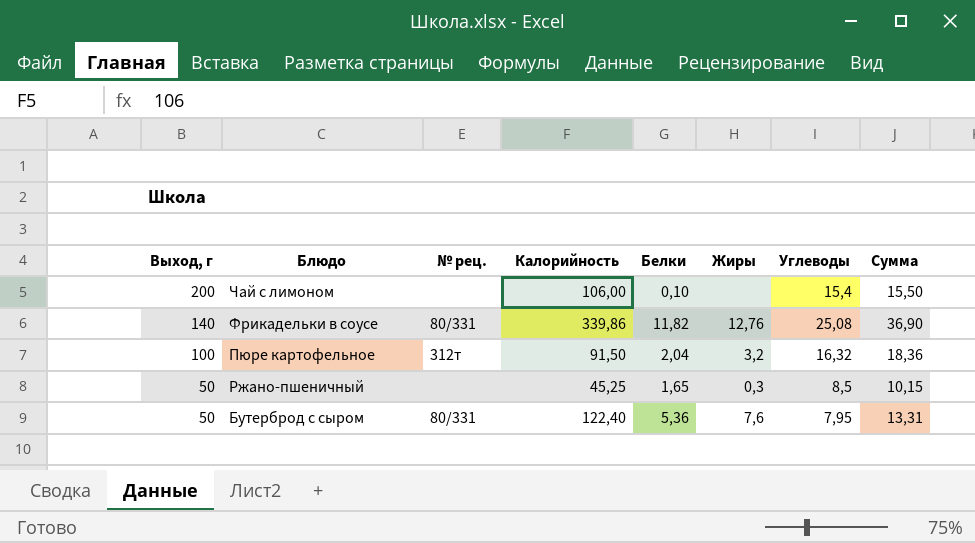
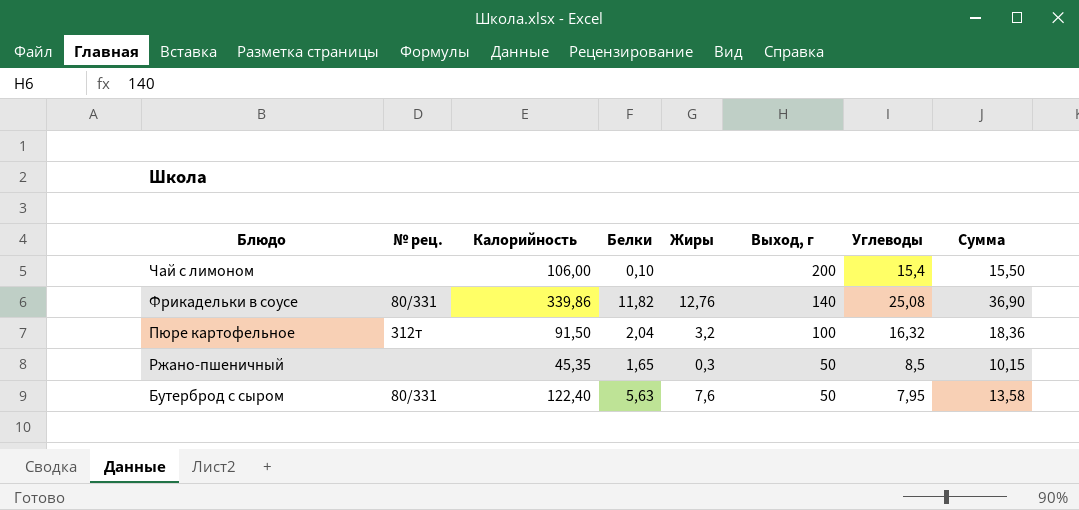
column Выход, г | position: 1 -> 6
Ржано-пшеничный | Калорийность: 45,25 -> 45,35
Бутерброд с сыром | Белки: 5,36 -> 5,63
Бутерброд с сыром | Сумма: 13,31 -> 13,58

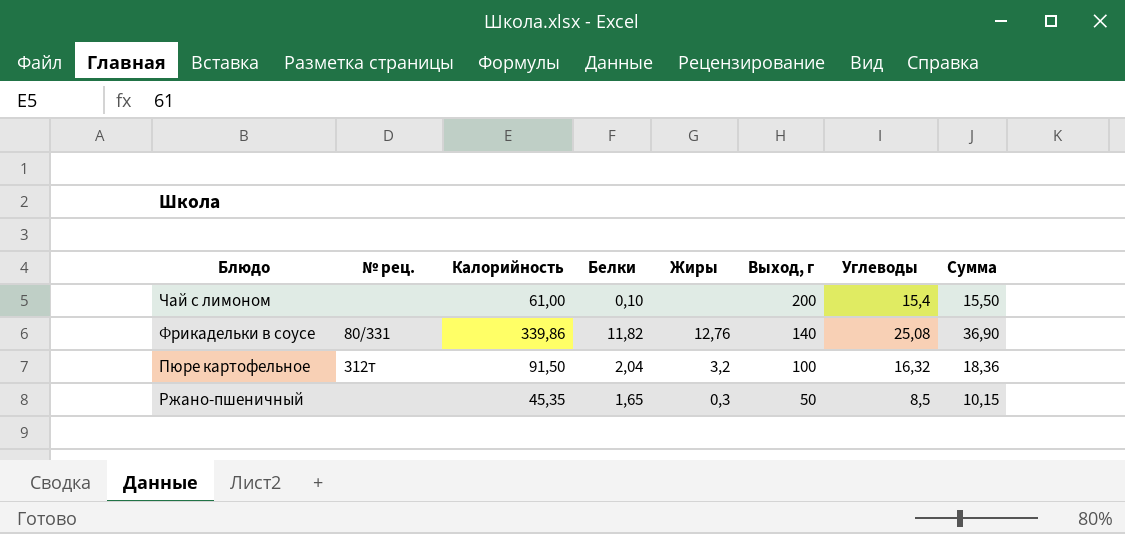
row Бутерброд с сыром: 80/331 | 122,40 | 5,63 | 7,6 | 50 | 7,95 | 13,58 -> none
Чай с лимоном | Калорийность: 106,00 -> 61,00

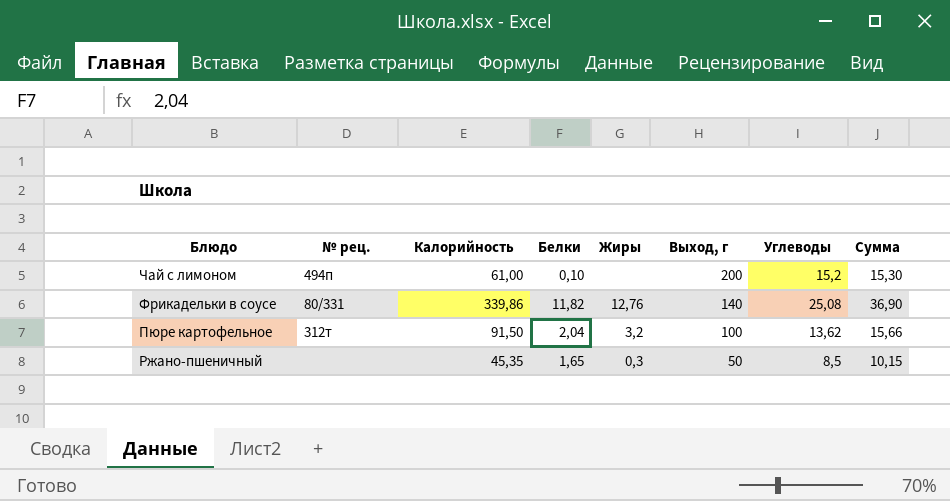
Чай с лимоном | № рец.: none -> 494п
Чай с лимоном | Углеводы: 15,4 -> 15,2
Чай с лимоном | Сумма: 15,50 -> 15,30
Пюре картофельное | Углеводы: 16,32 -> 13,62
Пюре картофельное | Сумма: 18,36 -> 15,66

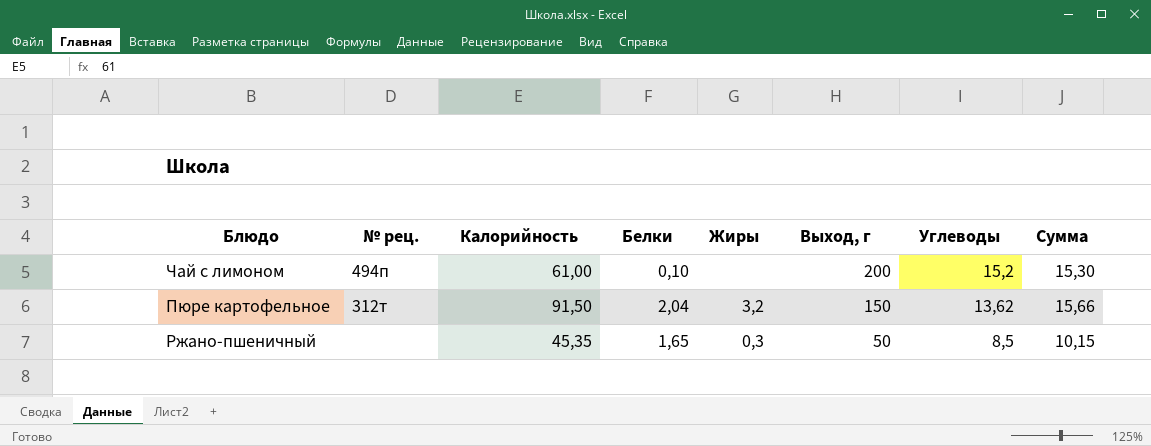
row Фрикадельки в соусе: 80/331 | 339,86 | 11,82 | 12,76 | 140 | 25,08 | 36,90 -> none
Пюре картофельное | Выход, г: 100 -> 150

